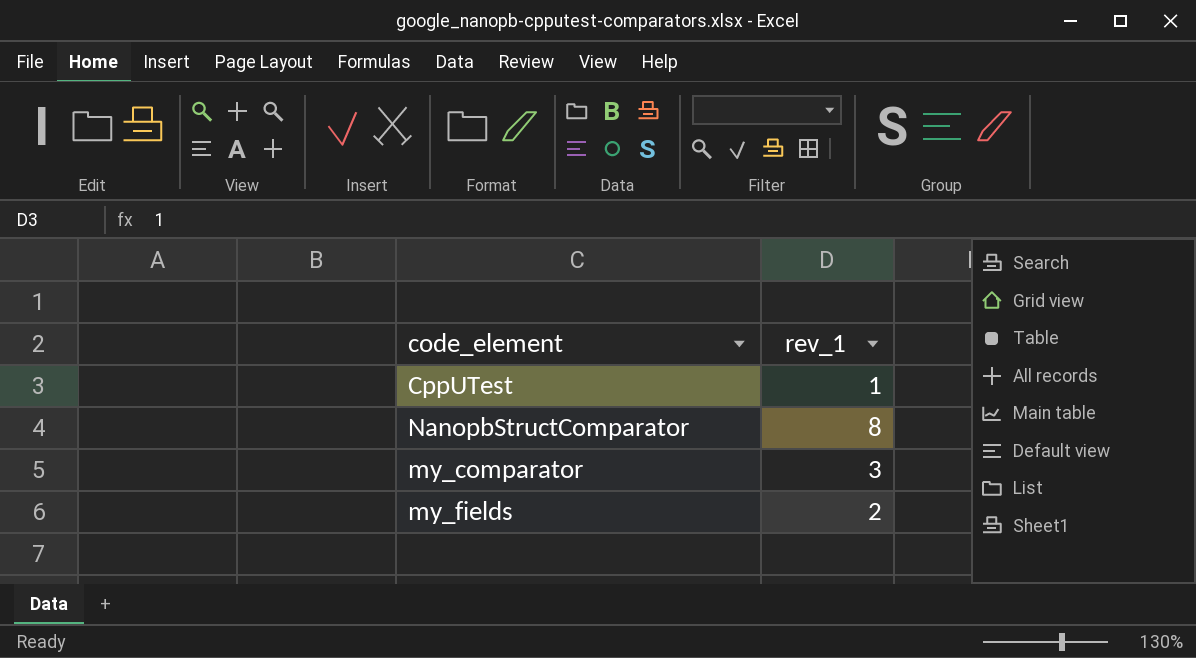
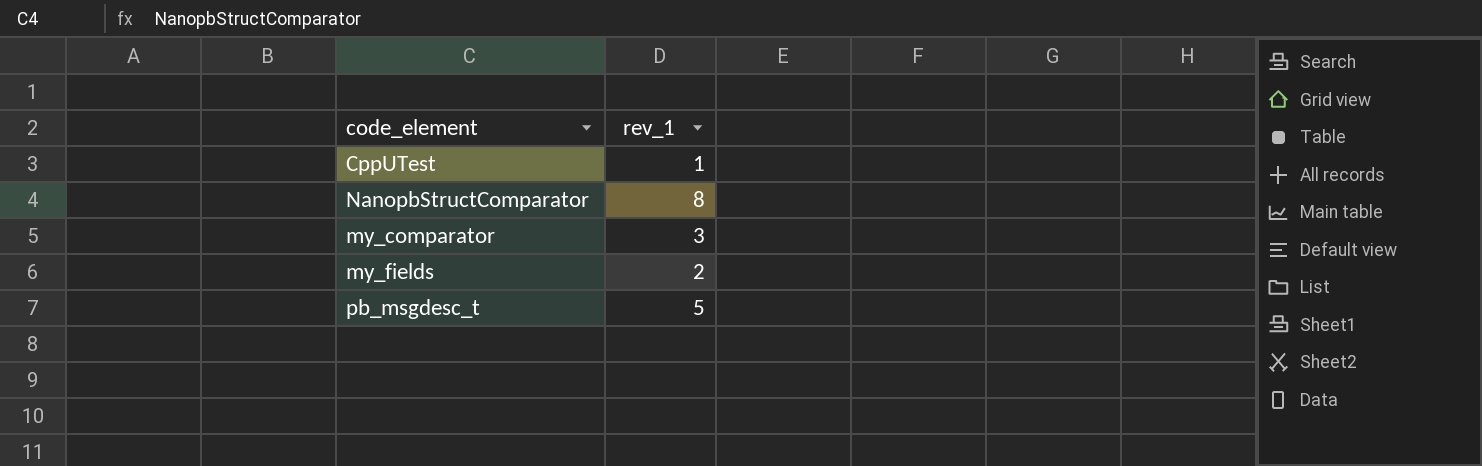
row pb_msgdesc_t: none -> 5

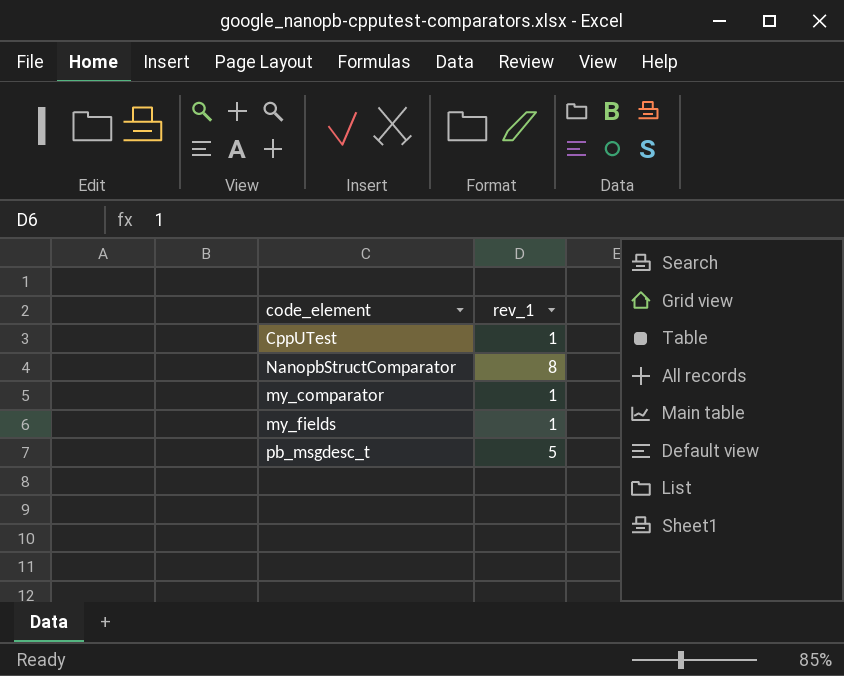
my_comparator | rev_1: 3 -> 1
my_fields | rev_1: 2 -> 1

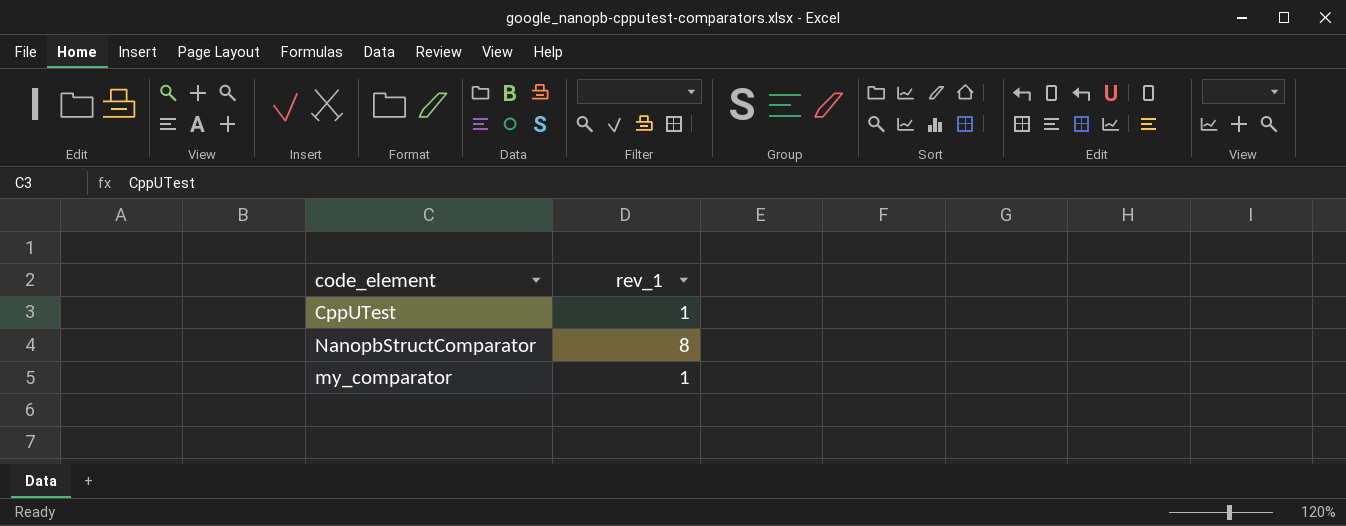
row my_fields: 1 -> none
row pb_msgdesc_t: 5 -> none

